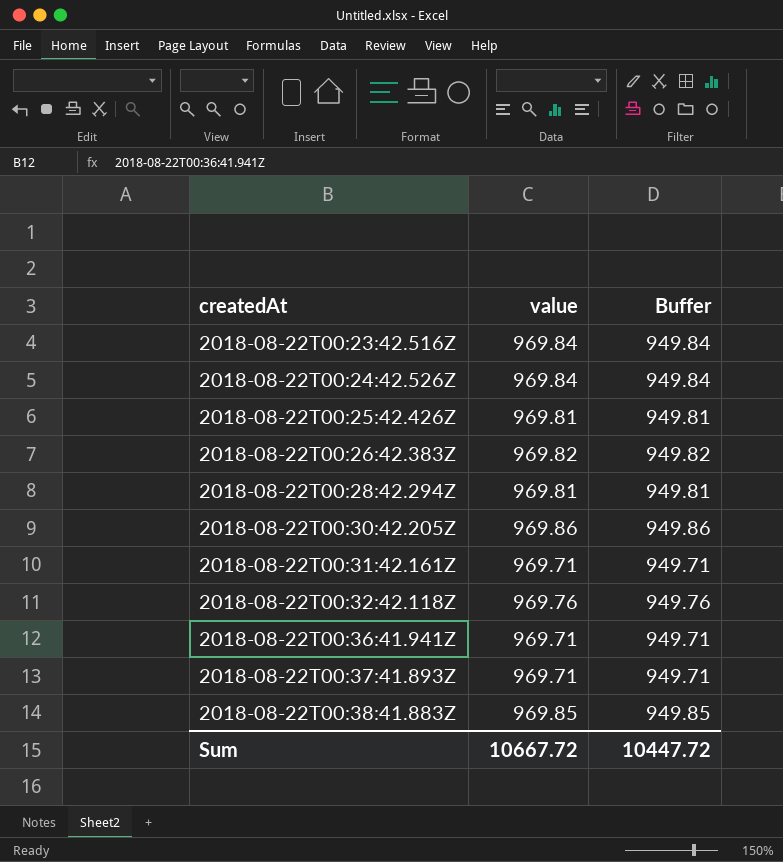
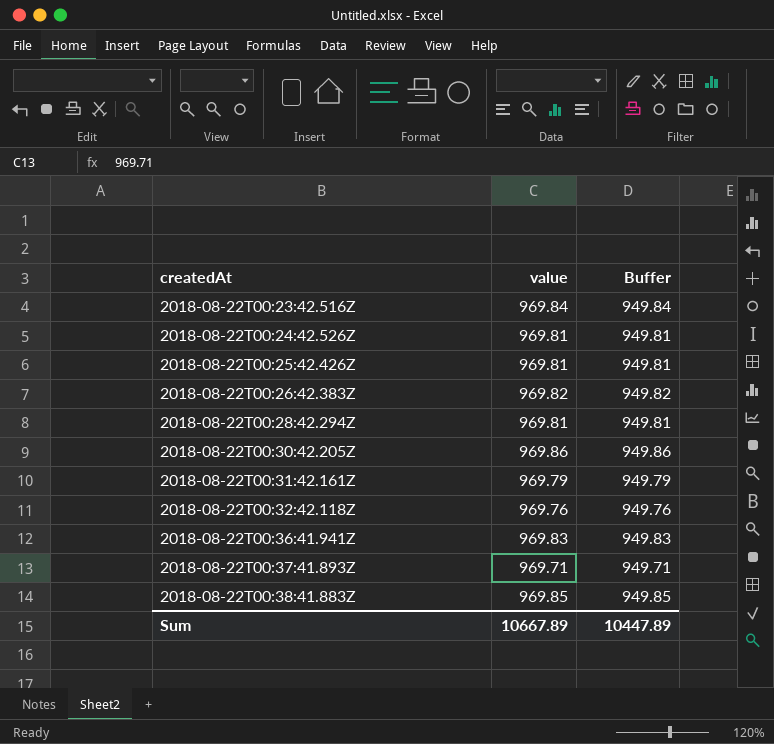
2018-08-22T00:24:42.526Z | value: 969.84 -> 969.81
2018-08-22T00:24:42.526Z | Buffer: 949.84 -> 949.81
2018-08-22T00:31:42.161Z | value: 969.71 -> 969.79
2018-08-22T00:31:42.161Z | Buffer: 949.71 -> 949.79
2018-08-22T00:36:41.941Z | value: 969.71 -> 969.83
2018-08-22T00:36:41.941Z | Buffer: 949.71 -> 949.83
Sum | value: 10667.72 -> 10667.89
Sum | Buffer: 10447.72 -> 10447.89

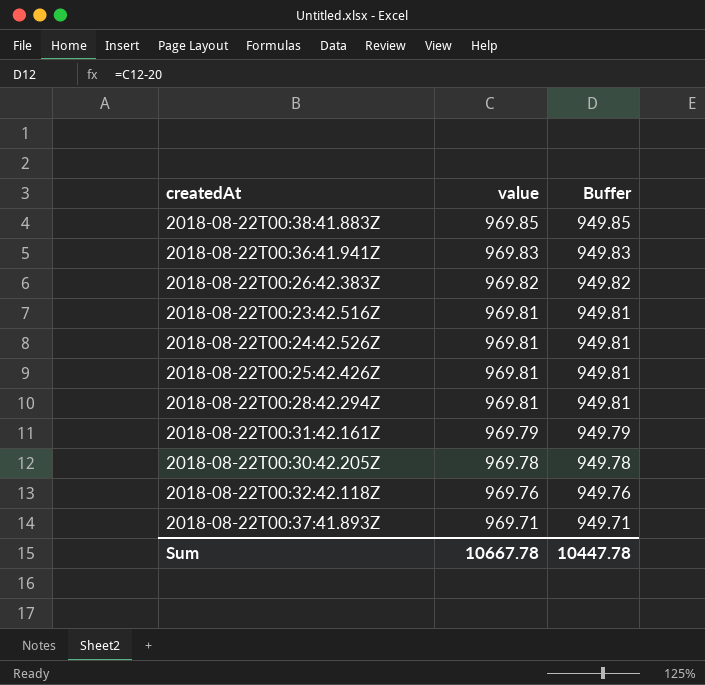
row order: createdAt ascending -> value descending
2018-08-22T00:23:42.516Z | value: 969.84 -> 969.81
2018-08-22T00:23:42.516Z | Buffer: 949.84 -> 949.81
2018-08-22T00:30:42.205Z | value: 969.86 -> 969.78
2018-08-22T00:30:42.205Z | Buffer: 949.86 -> 949.78
Sum | value: 10667.89 -> 10667.78
Sum | Buffer: 10447.89 -> 10447.78

